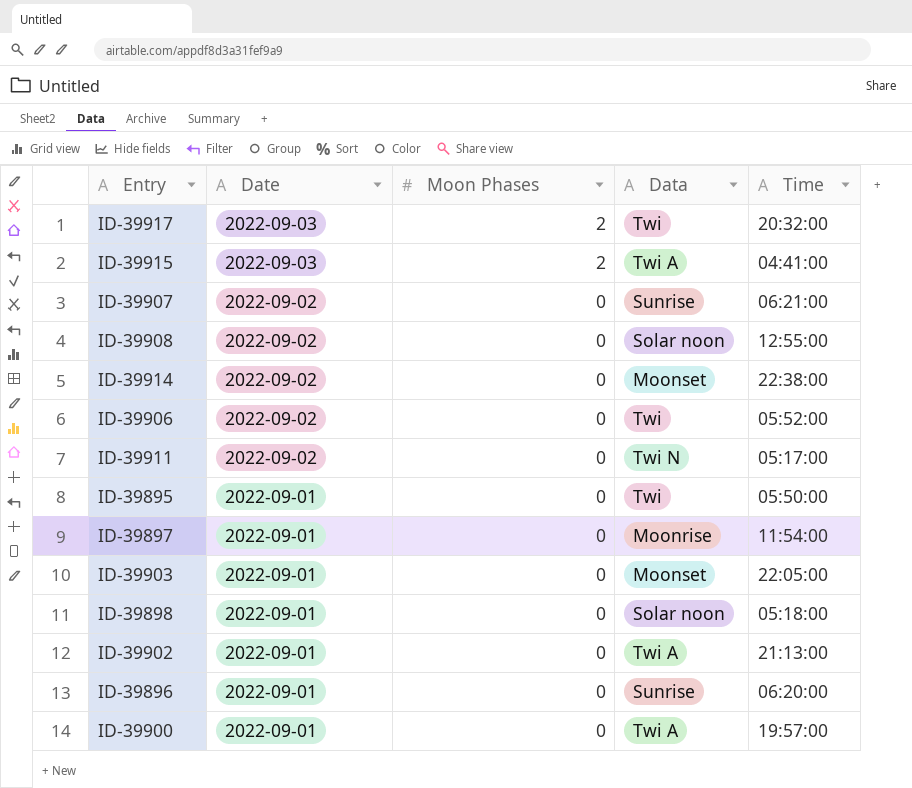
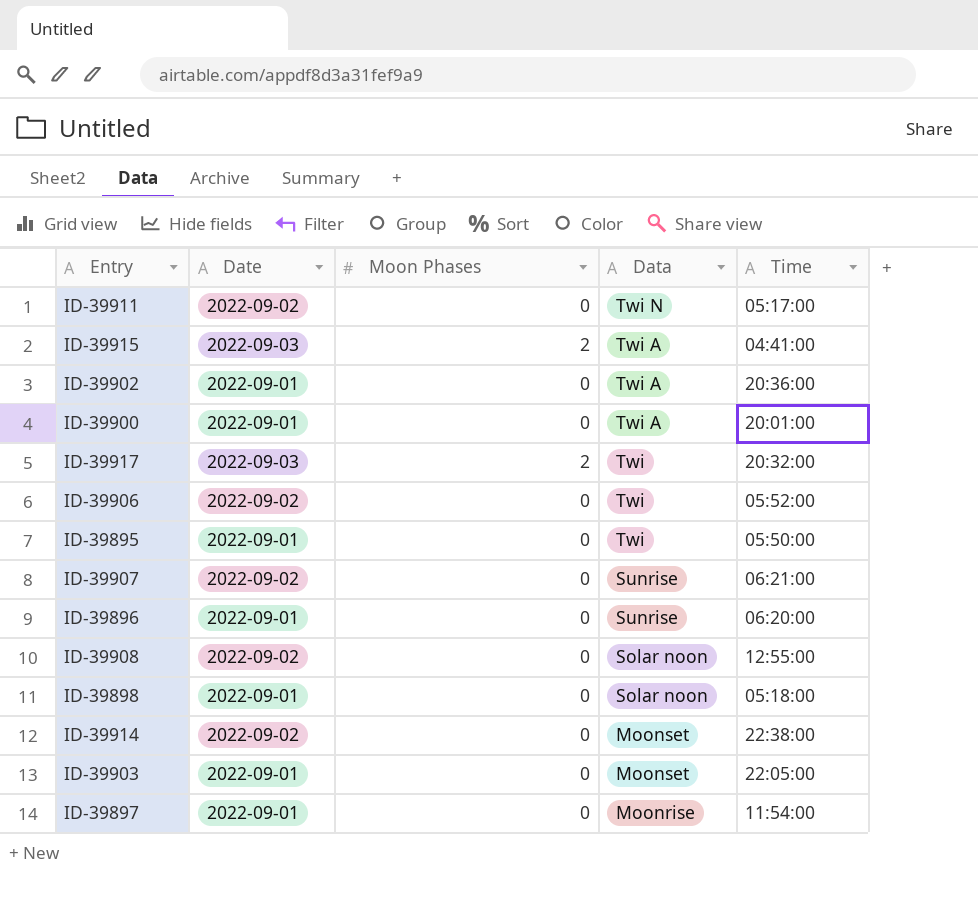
row order: Date descending -> Data descending
ID-39902 | Time: 21:13:00 -> 20:36:00
ID-39900 | Time: 19:57:00 -> 20:01:00

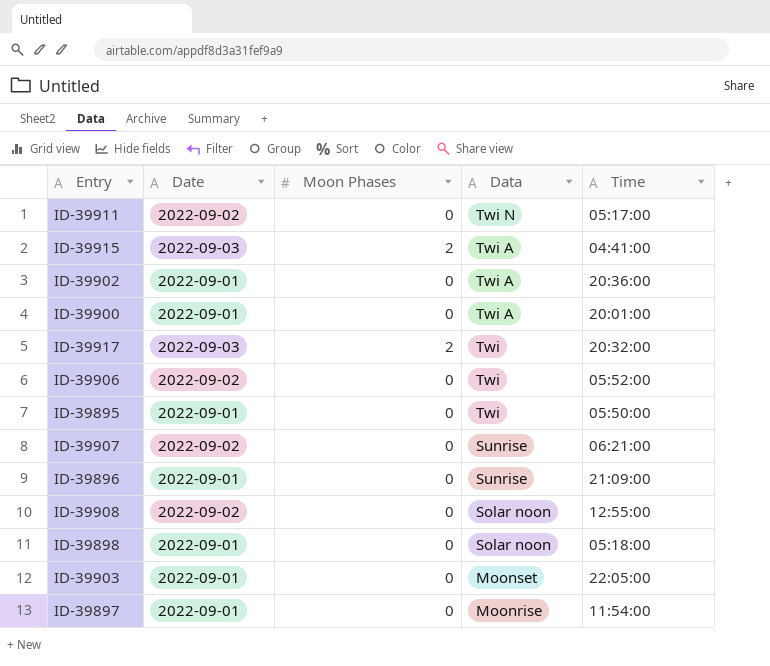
row ID-39914: 2022-09-02 | 0 | Moonset | 22:38:00 -> none
ID-39896 | Time: 06:20:00 -> 21:09:00

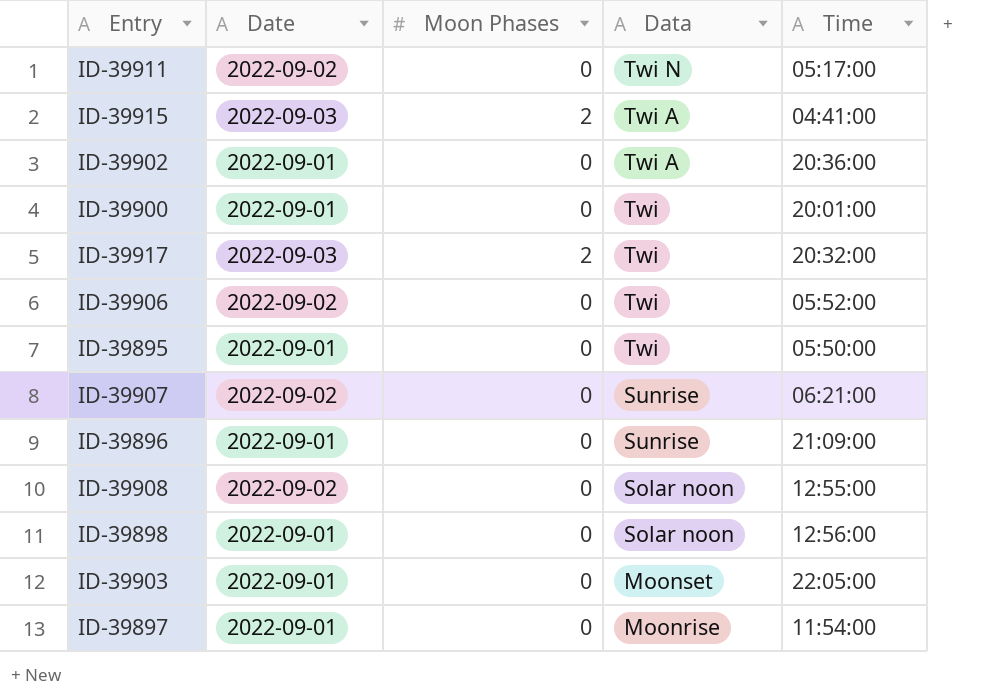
ID-39900 | Data: Twi A -> Twi
ID-39898 | Time: 05:18:00 -> 12:56:00

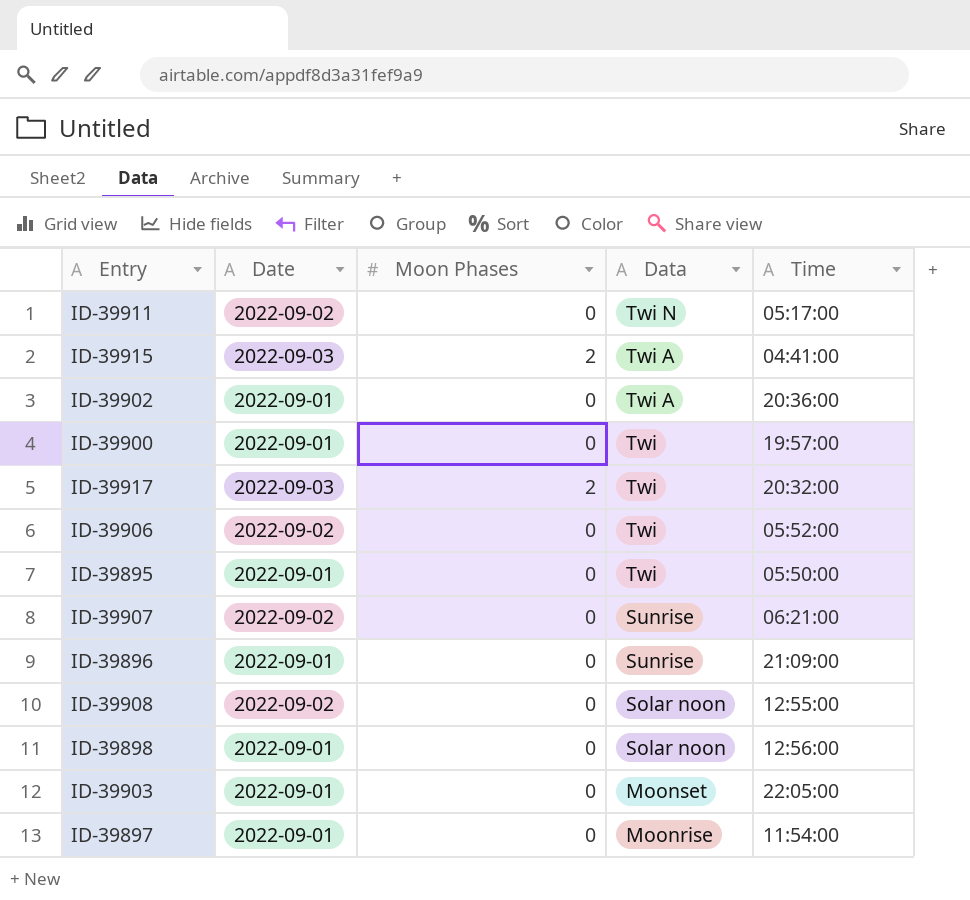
ID-39900 | Time: 20:01:00 -> 19:57:00

